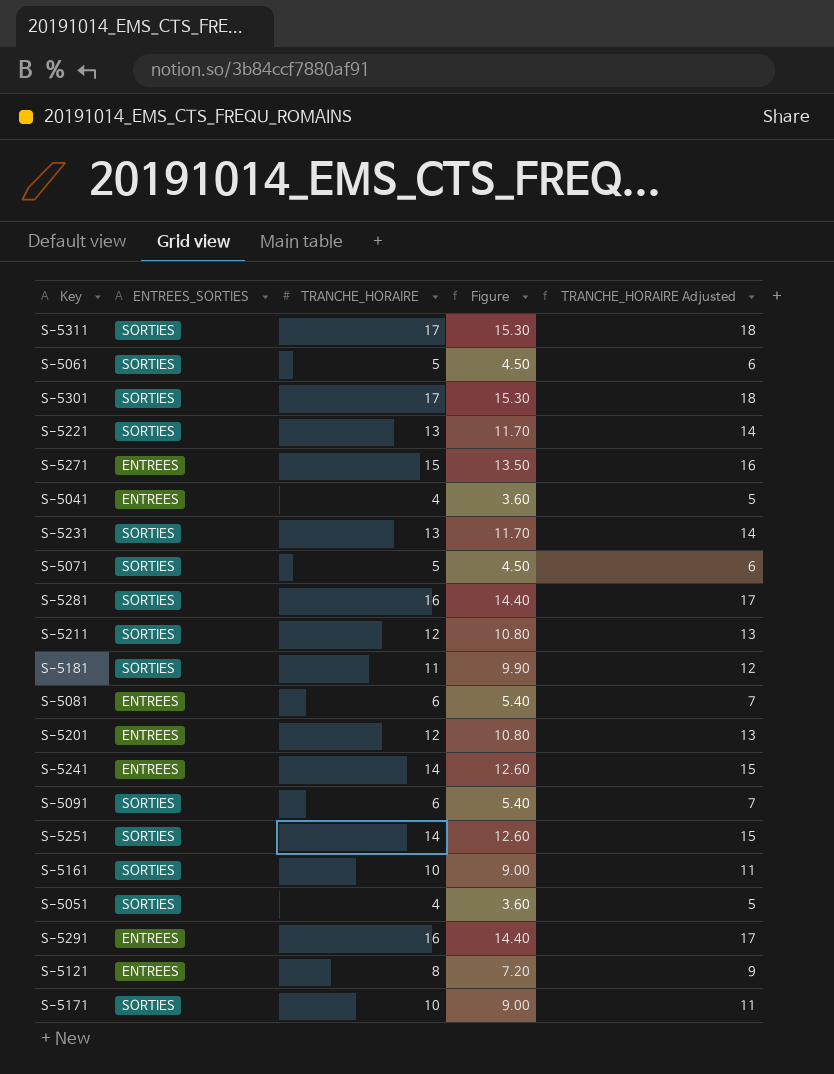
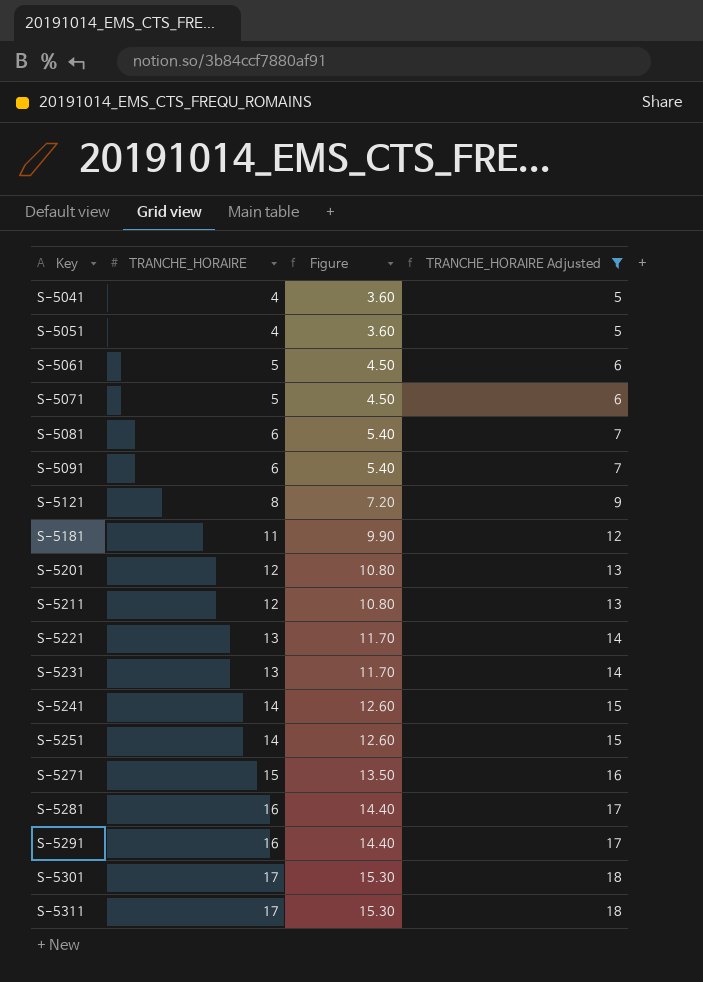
filter: none -> TRANCHE_HORAIRE Adjusted != 11
row order: none -> Key ascending
column ENTREES_SORTIES | position: 2 -> none

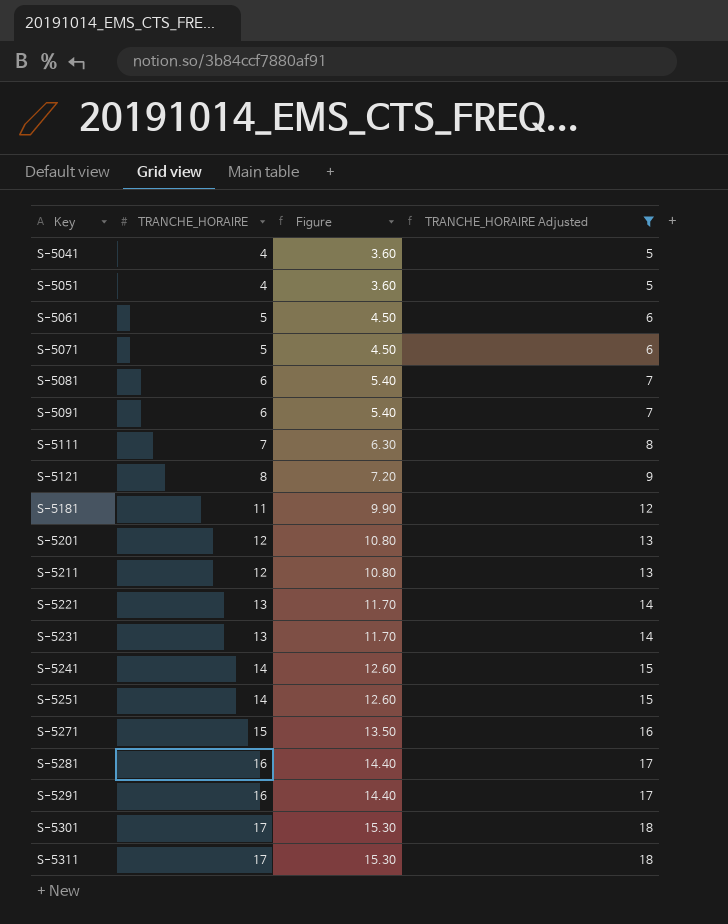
row S-5111: none -> 7 | 6.30 | 8

